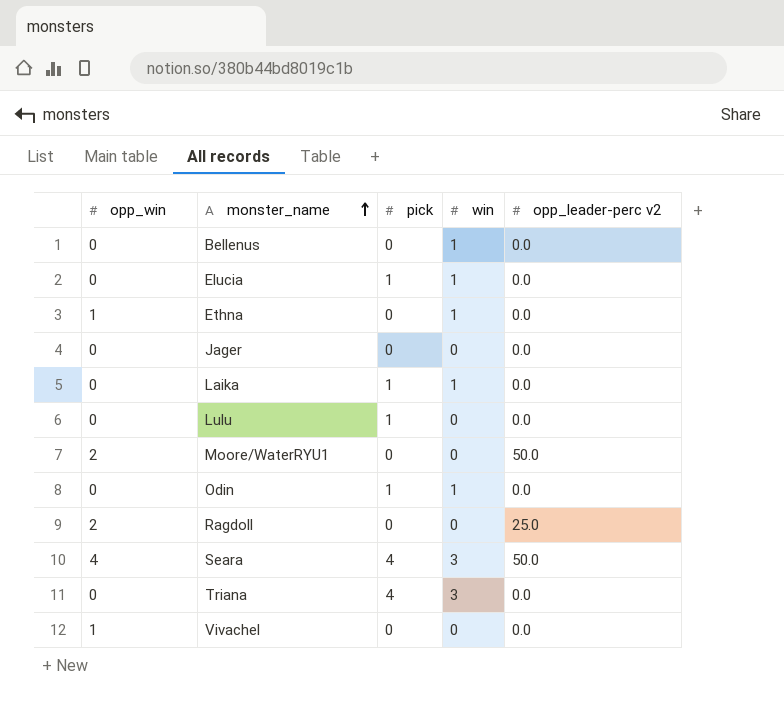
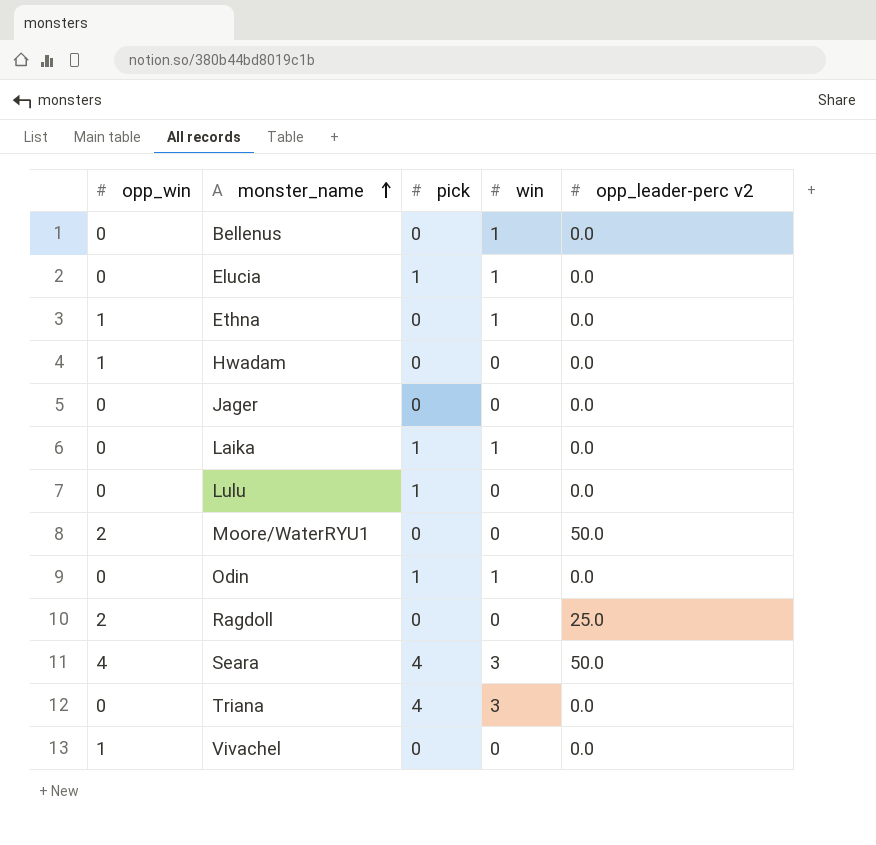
row Hwadam: none -> 1 | 0 | 0 | 0.0

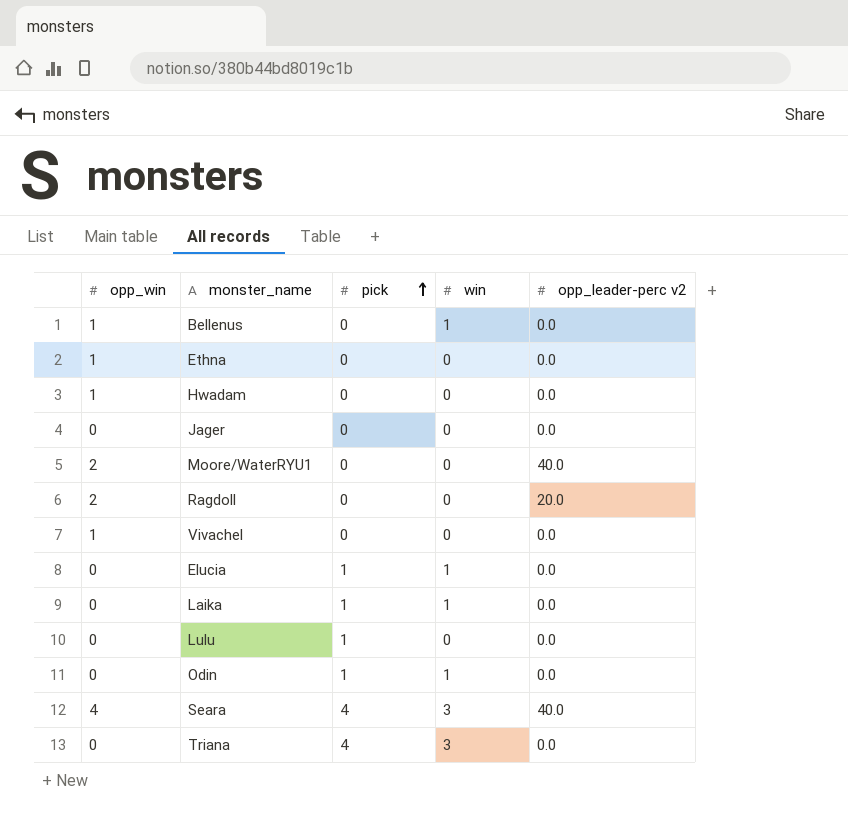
row order: monster_name ascending -> pick ascending
Bellenus | opp_win: 0 -> 1
Ethna | win: 1 -> 0
Moore/WaterRYU1 | opp_leader-perc v2: 50.0 -> 40.0
Ragdoll | opp_leader-perc v2: 25.0 -> 20.0
Seara | opp_leader-perc v2: 50.0 -> 40.0

